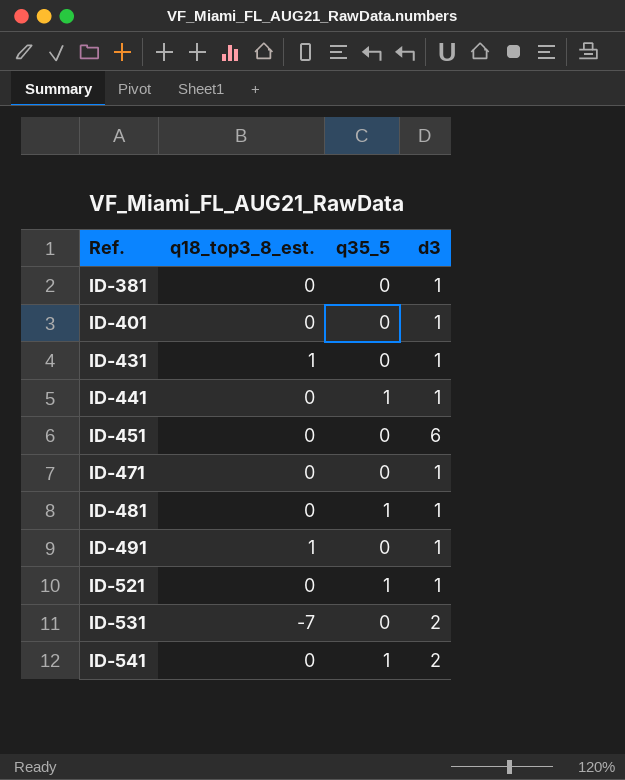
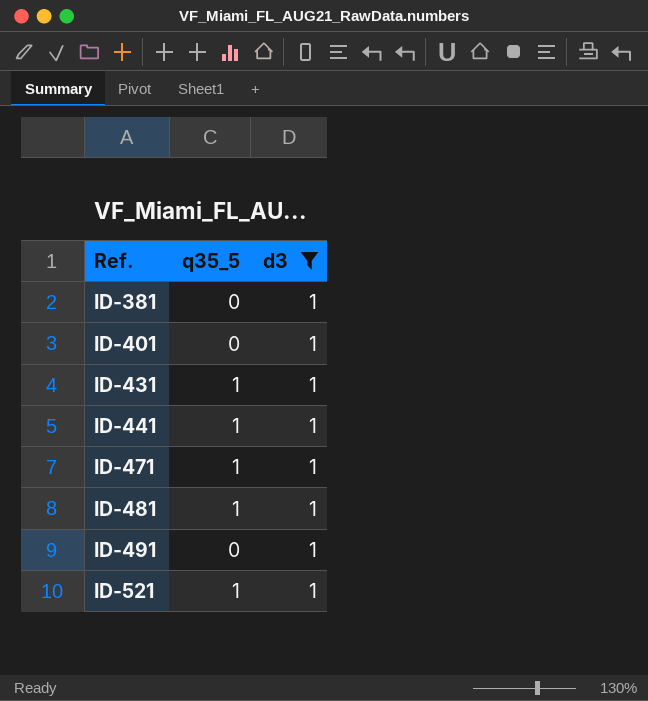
filter: none -> d3 = 1
column q18_top3_8_est. | position: 2 -> none
ID-431 | q35_5: 0 -> 1
ID-471 | q35_5: 0 -> 1

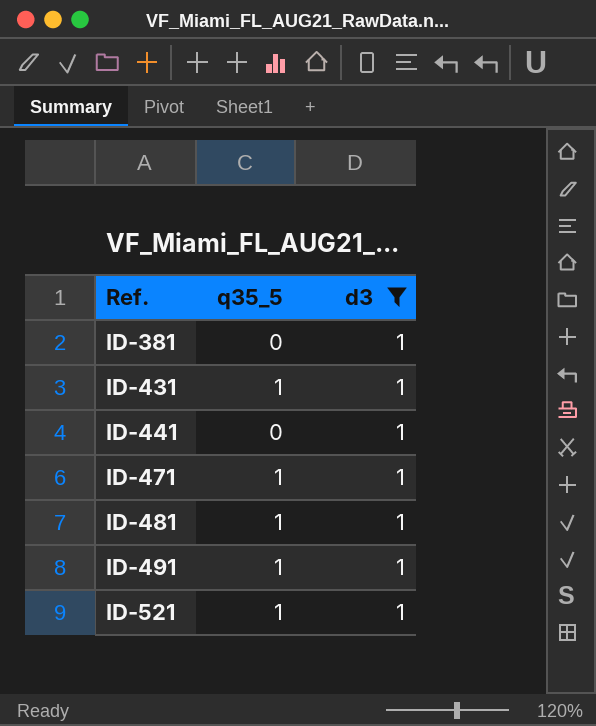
row ID-401: 0 | 1 -> none
ID-441 | q35_5: 1 -> 0
ID-491 | q35_5: 0 -> 1

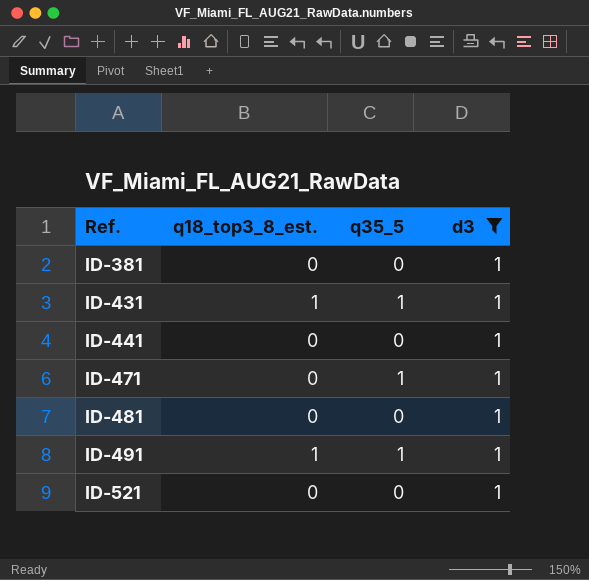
column q18_top3_8_est. | position: none -> 2
ID-481 | q35_5: 1 -> 0
ID-521 | q35_5: 1 -> 0

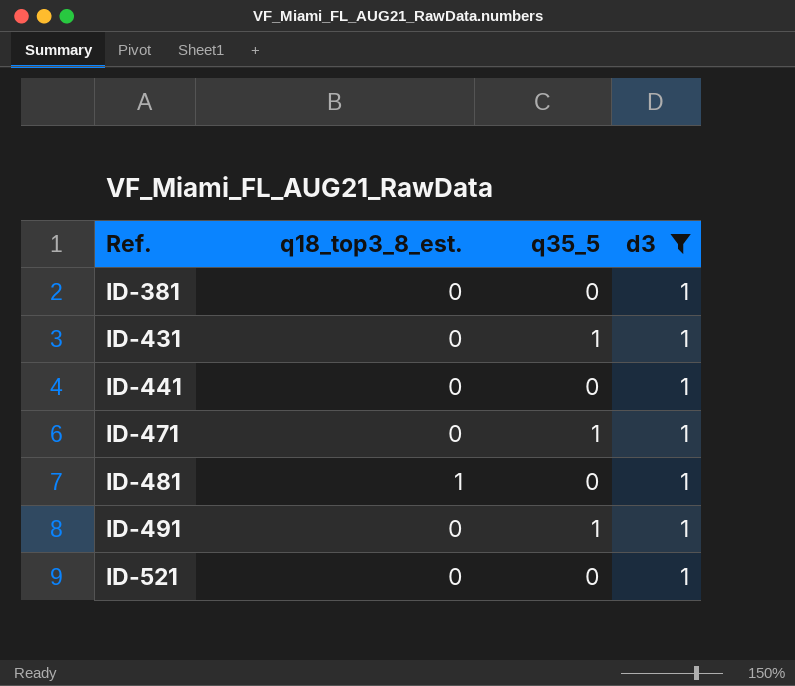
ID-431 | q18_top3_8_est.: 1 -> 0
ID-481 | q18_top3_8_est.: 0 -> 1
ID-491 | q18_top3_8_est.: 1 -> 0

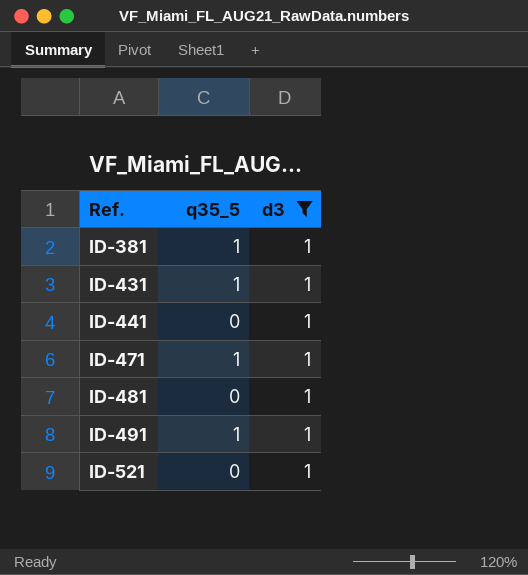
column q18_top3_8_est. | position: 2 -> none
ID-381 | q35_5: 0 -> 1

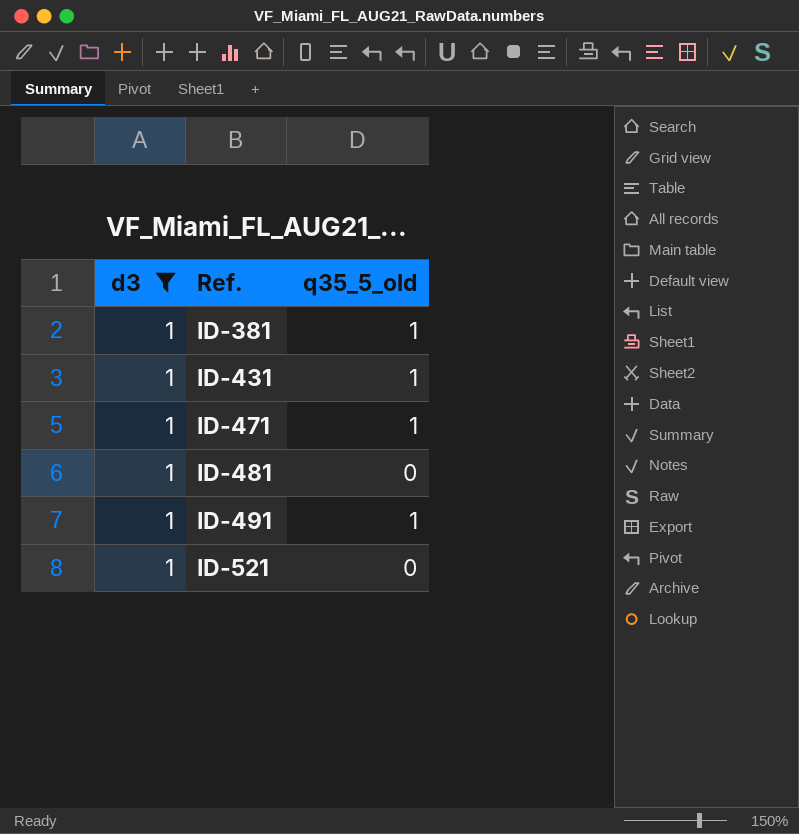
column d3 | position: 3 -> 1
column name: q35_5 -> q35_5_old
row ID-441: 0 | 1 -> none

